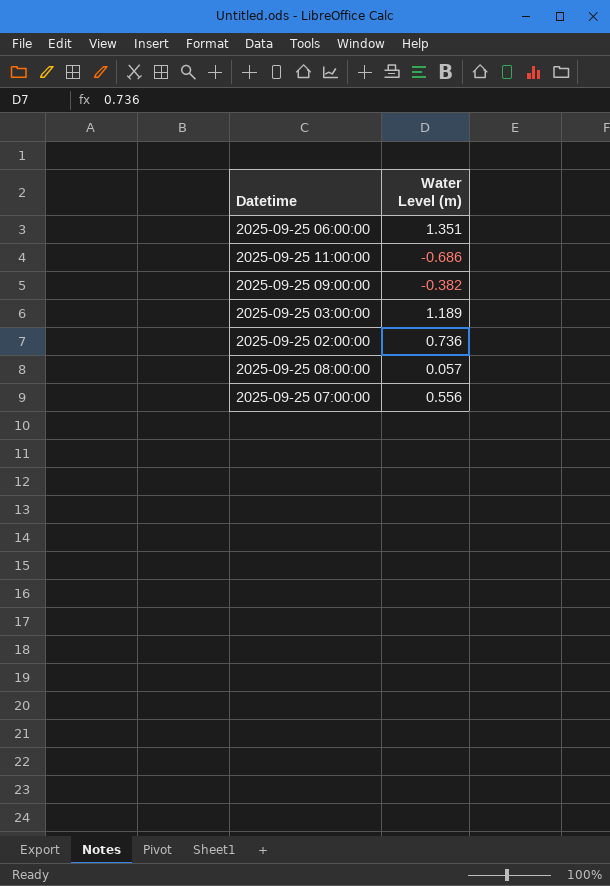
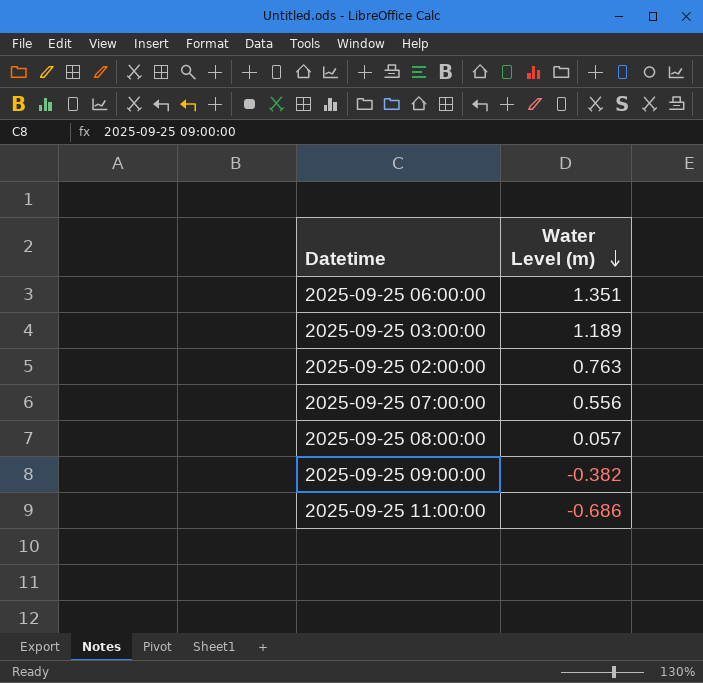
row order: none -> Water Level (m) descending
2025-09-25 02:00:00 | Water Level (m): 0.736 -> 0.763

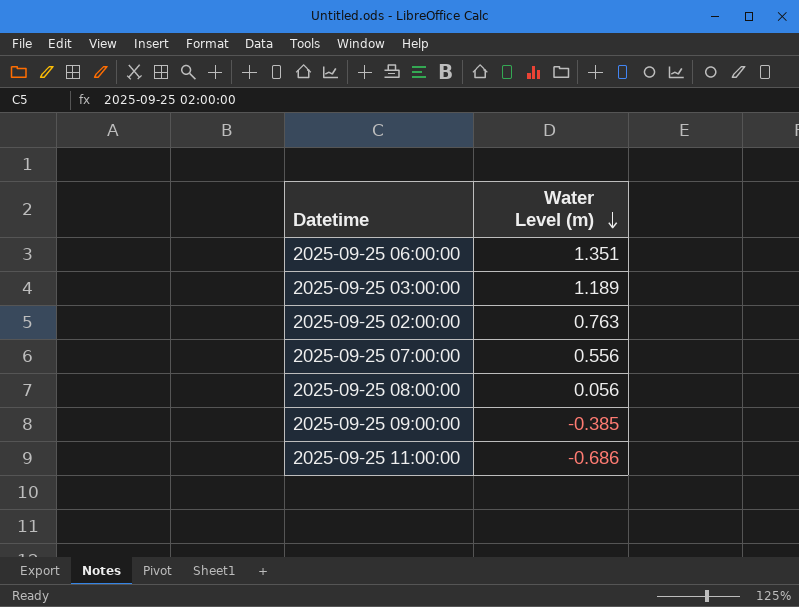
2025-09-25 08:00:00 | Water Level (m): 0.057 -> 0.056
2025-09-25 09:00:00 | Water Level (m): -0.382 -> -0.385

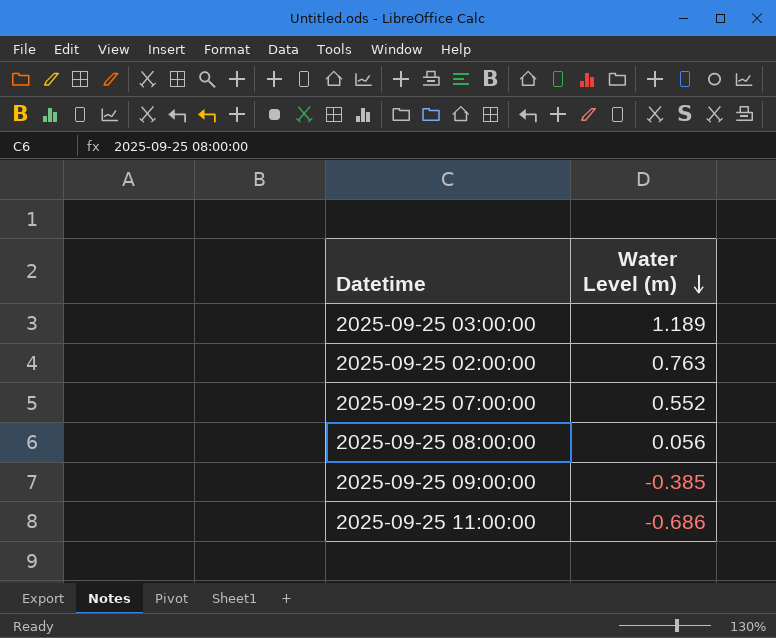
row 2025-09-25 06:00:00: 1.351 -> none
2025-09-25 07:00:00 | Water Level (m): 0.556 -> 0.552

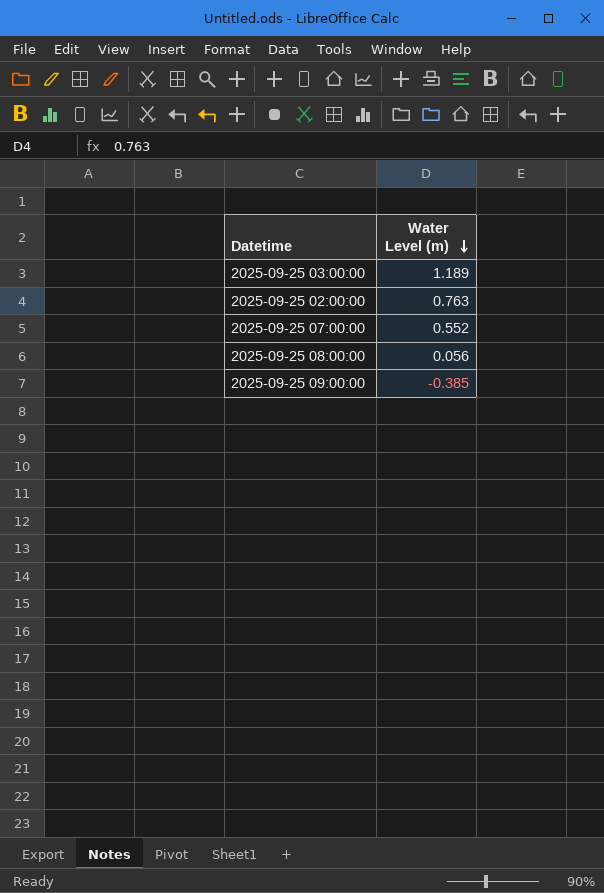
row 2025-09-25 11:00:00: -0.686 -> none

